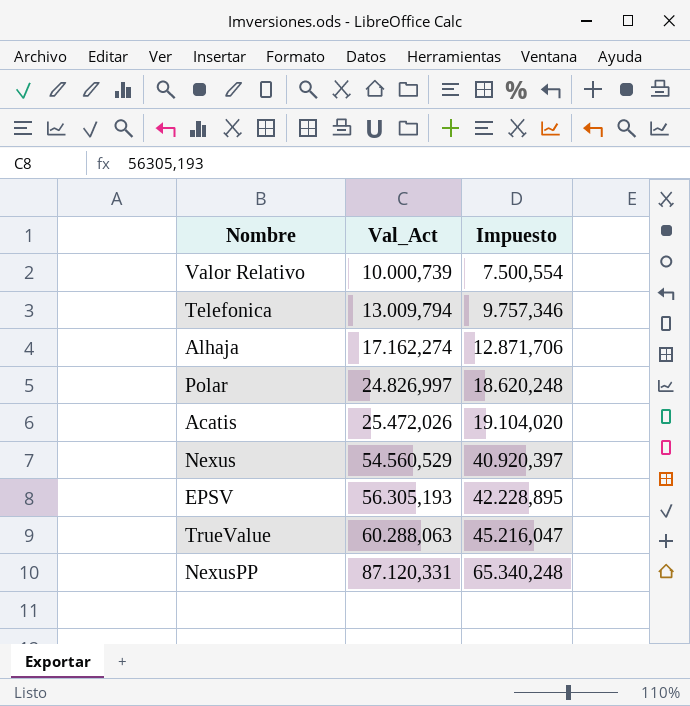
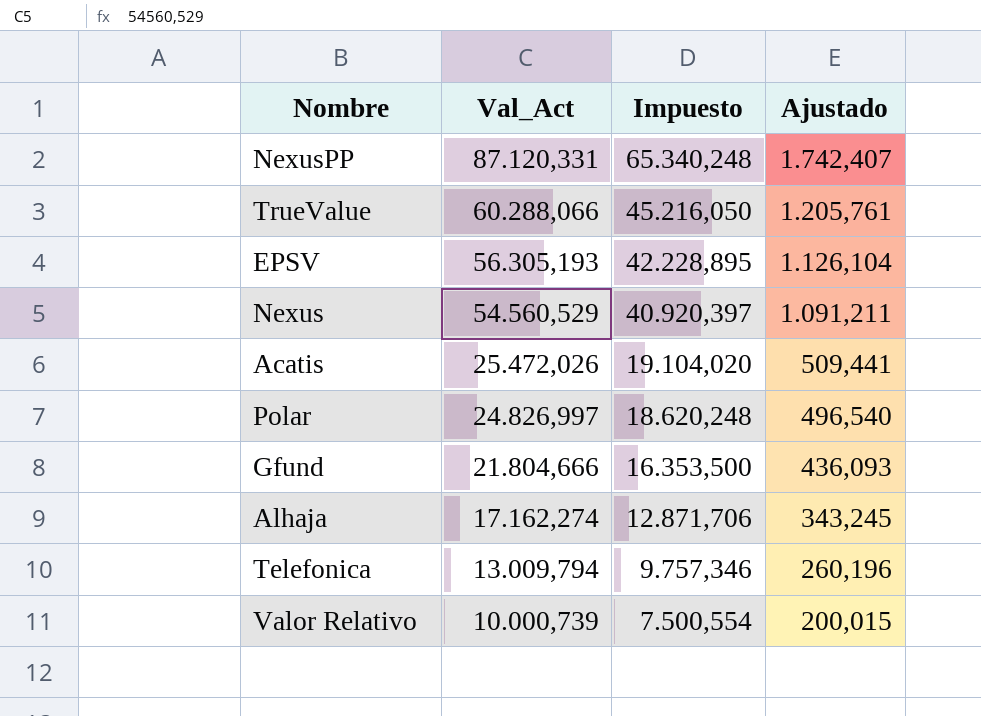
row order: Val_Act ascending -> Val_Act descending
column Ajustado | formula: none -> [Val_Act] * 0,02
TrueValue | Val_Act: 60.288,063 -> 60.288,066
TrueValue | Impuesto: 45.216,047 -> 45.216,050
row Gfund: none -> 21.804,666 | 16.353,500 | 436,093

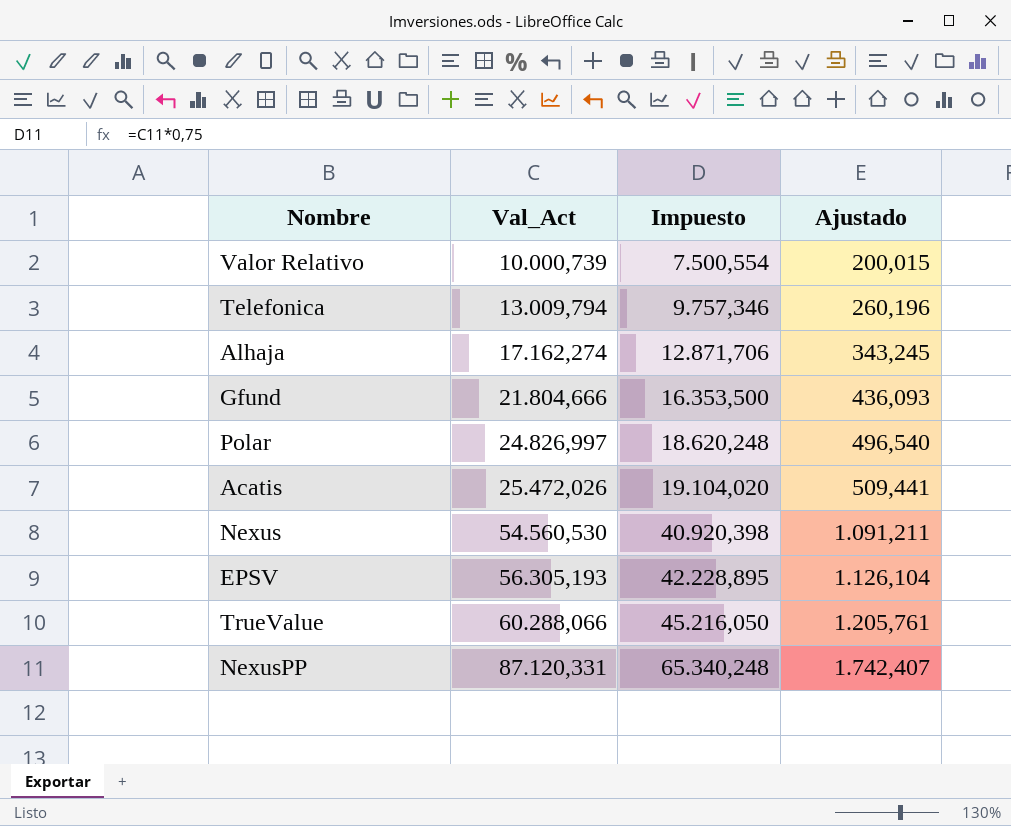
row order: Val_Act descending -> Val_Act ascending
Nexus | Val_Act: 54.560,529 -> 54.560,530
Nexus | Impuesto: 40.920,397 -> 40.920,398

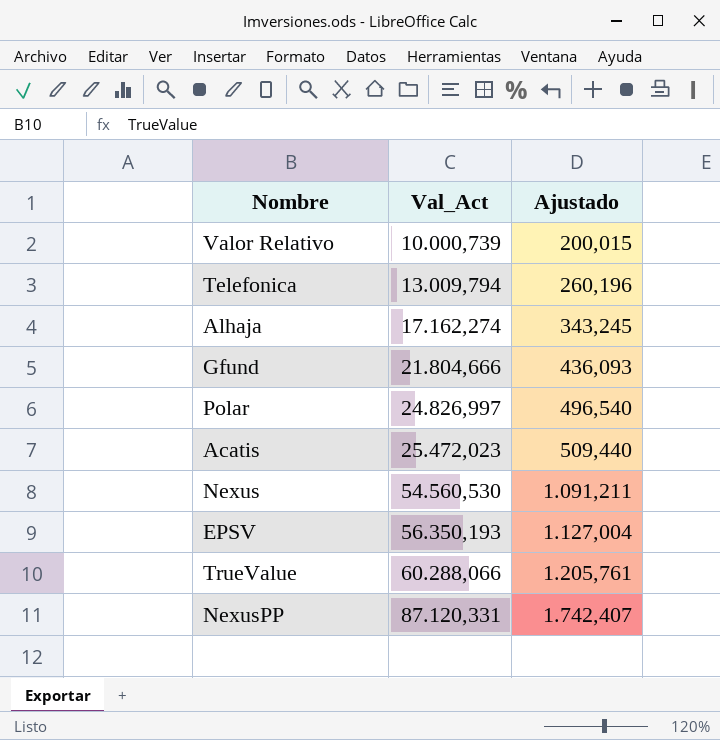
column Impuesto | formula: [Val_Act] * 0,75 -> none
Acatis | Val_Act: 25.472,026 -> 25.472,023
Acatis | Ajustado: 509,441 -> 509,440
EPSV | Val_Act: 56.305,193 -> 56.350,193
EPSV | Ajustado: 1.126,104 -> 1.127,004

